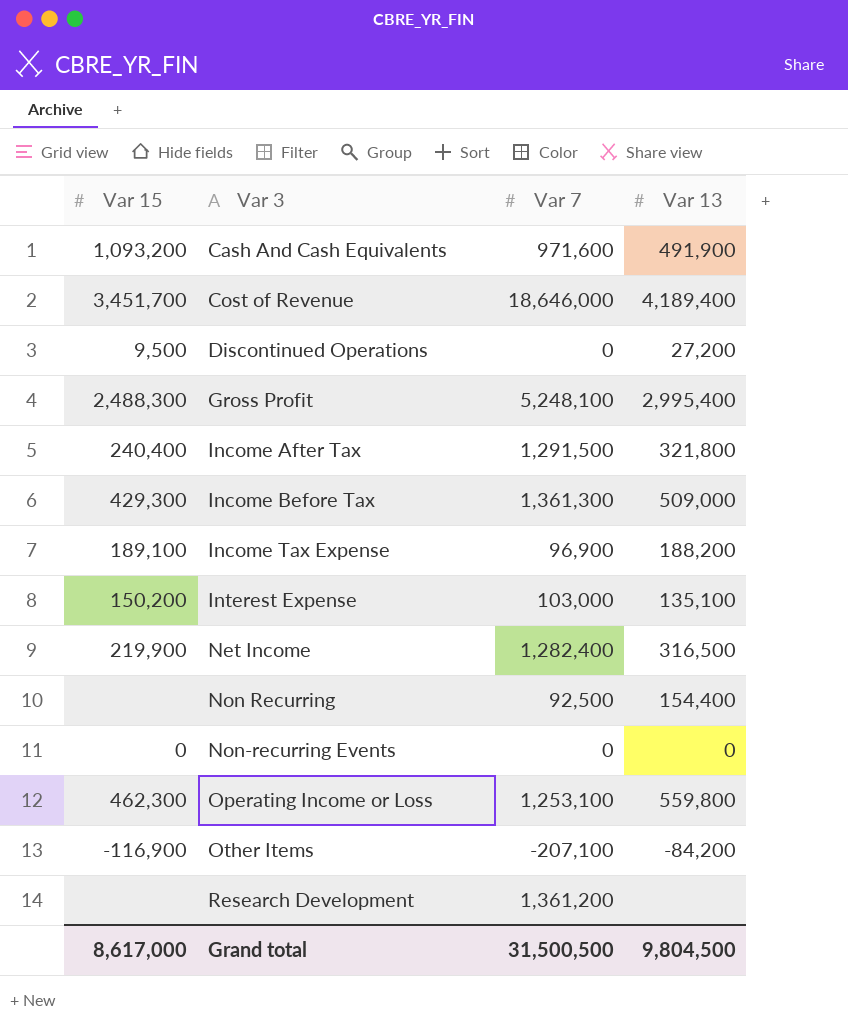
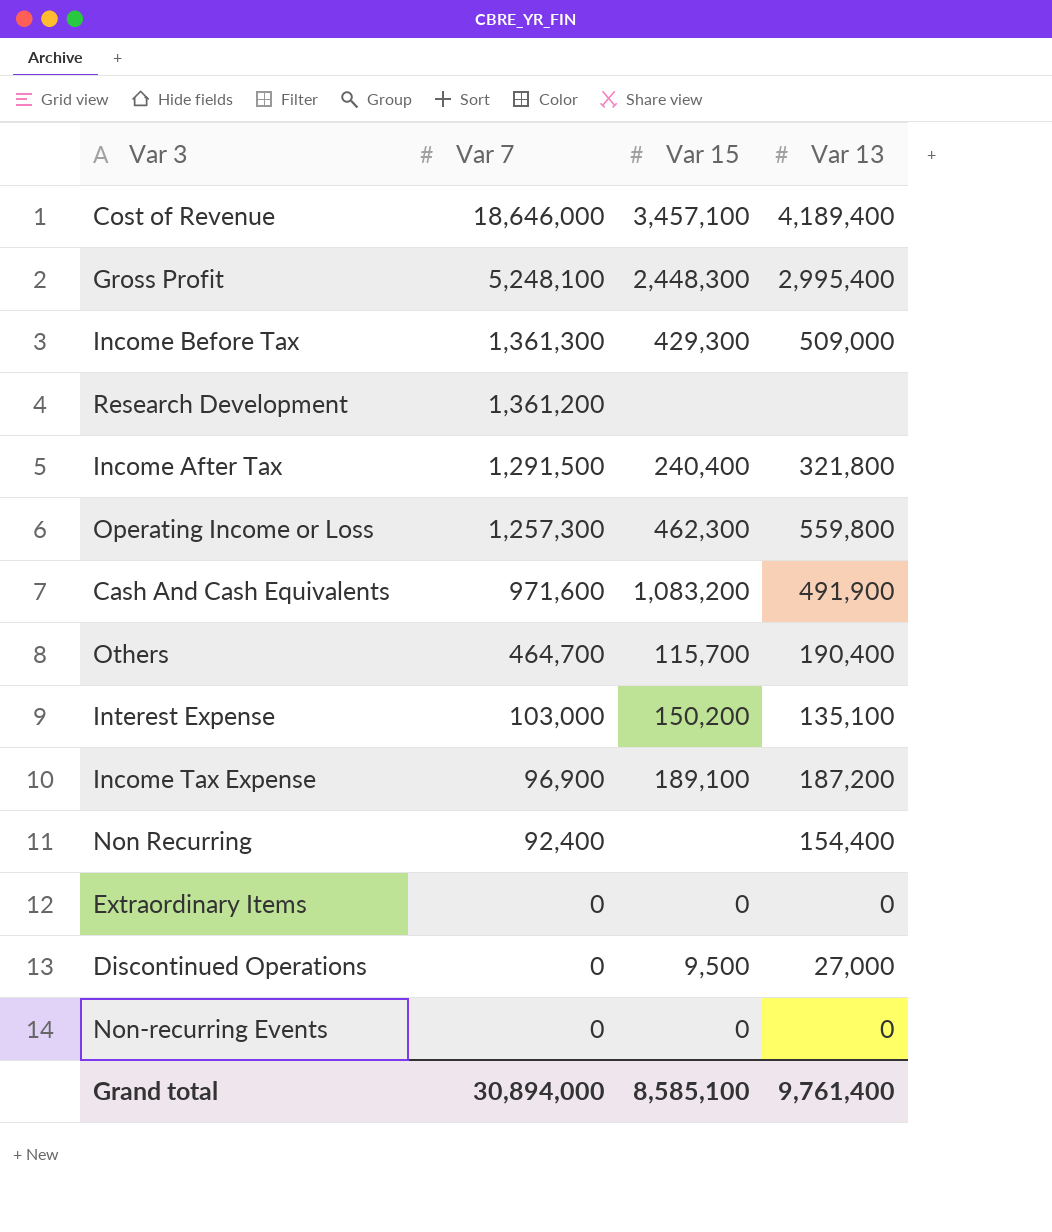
row order: Var 3 ascending -> Var 7 descending
column Var 15 | position: 1 -> 3
row Net Income: 219,900 | 1,282,400 | 316,500 -> none
row Other Items: -116,900 | -207,100 | -84,200 -> none
Cost of Revenue | Var 15: 3,451,700 -> 3,457,100
Gross Profit | Var 15: 2,488,300 -> 2,448,300
Operating Income or Loss | Var 7: 1,253,100 -> 1,257,300
Cash And Cash Equivalents | Var 15: 1,093,200 -> 1,083,200
row Others: none -> 464,700 | 115,700 | 190,400
Income Tax Expense | Var 13: 188,200 -> 187,200
Non Recurring | Var 7: 92,500 -> 92,400
row Extraordinary Items: none -> 0 | 0 | 0
Discontinued Operations | Var 13: 27,200 -> 27,000
Grand total | Var 7: 31,500,500 -> 30,894,000
Grand total | Var 15: 8,617,000 -> 8,585,100
Grand total | Var 13: 9,804,500 -> 9,761,400

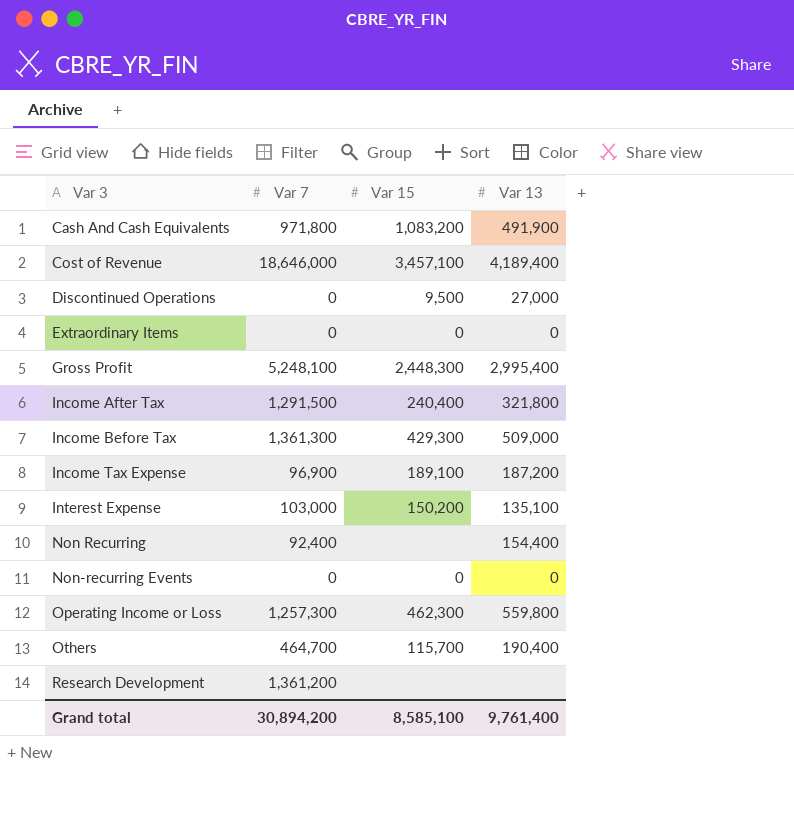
row order: Var 7 descending -> Var 3 ascending
Cash And Cash Equivalents | Var 7: 971,600 -> 971,800
Grand total | Var 7: 30,894,000 -> 30,894,200

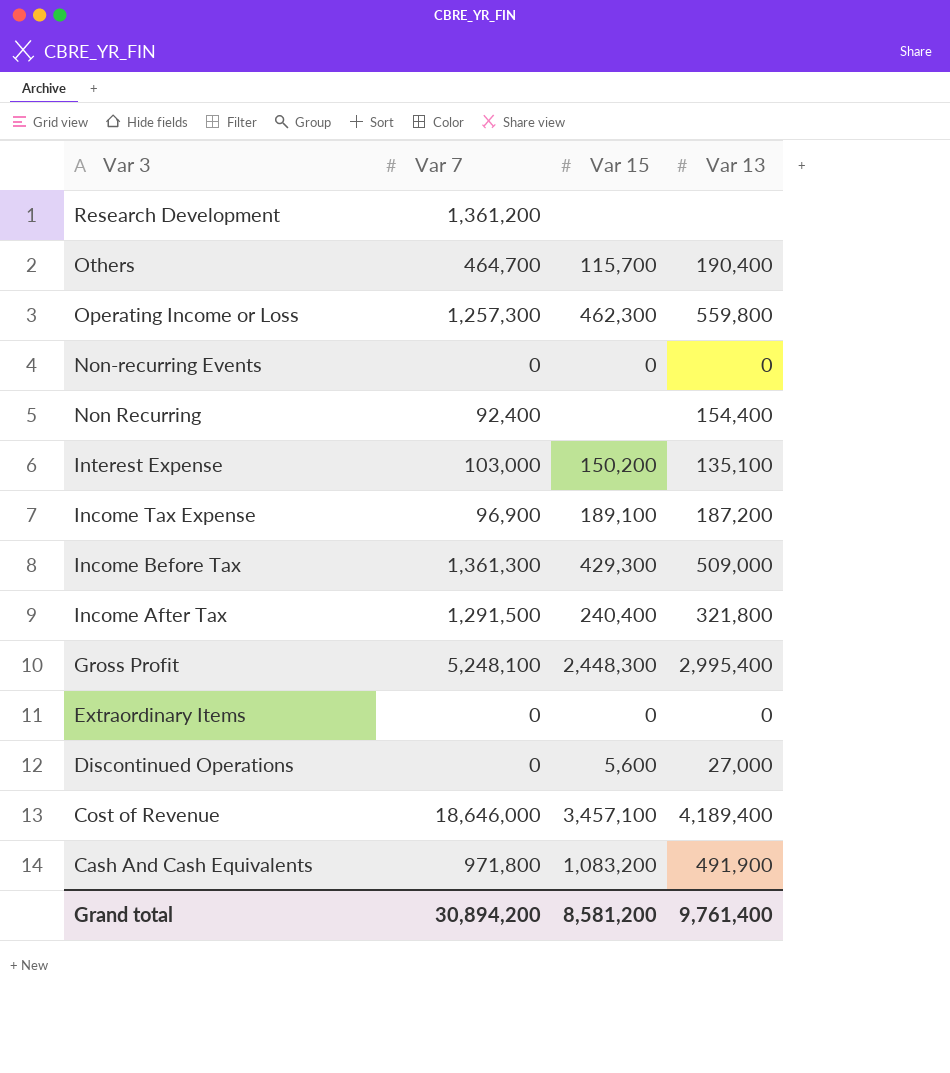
row order: Var 3 ascending -> Var 3 descending
Discontinued Operations | Var 15: 9,500 -> 5,600
Grand total | Var 15: 8,585,100 -> 8,581,200

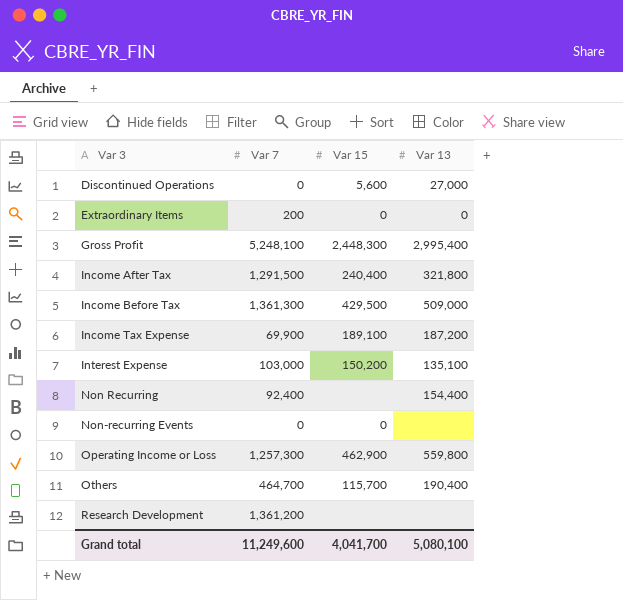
row order: Var 3 descending -> Var 3 ascending
row Cost of Revenue: 18,646,000 | 3,457,100 | 4,189,400 -> none
row Cash And Cash Equivalents: 971,800 | 1,083,200 | 491,900 -> none
Extraordinary Items | Var 7: 0 -> 200
Income Before Tax | Var 15: 429,300 -> 429,500
Income Tax Expense | Var 7: 96,900 -> 69,900
Non-recurring Events | Var 13: 0 -> none
Operating Income or Loss | Var 15: 462,300 -> 462,900
Grand total | Var 7: 30,894,200 -> 11,249,600
Grand total | Var 15: 8,581,200 -> 4,041,700
Grand total | Var 13: 9,761,400 -> 5,080,100

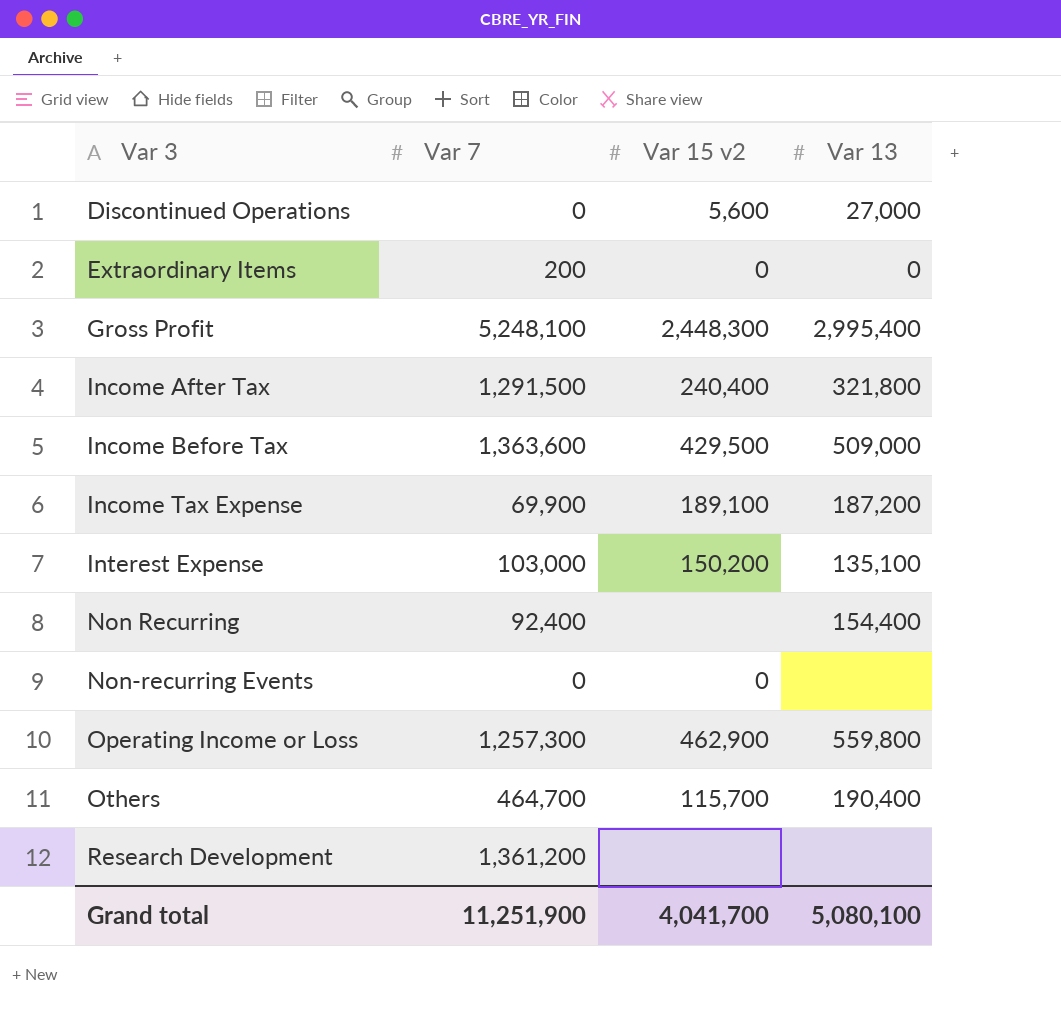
column name: Var 15 -> Var 15 v2
Income Before Tax | Var 7: 1,361,300 -> 1,363,600
Grand total | Var 7: 11,249,600 -> 11,251,900

